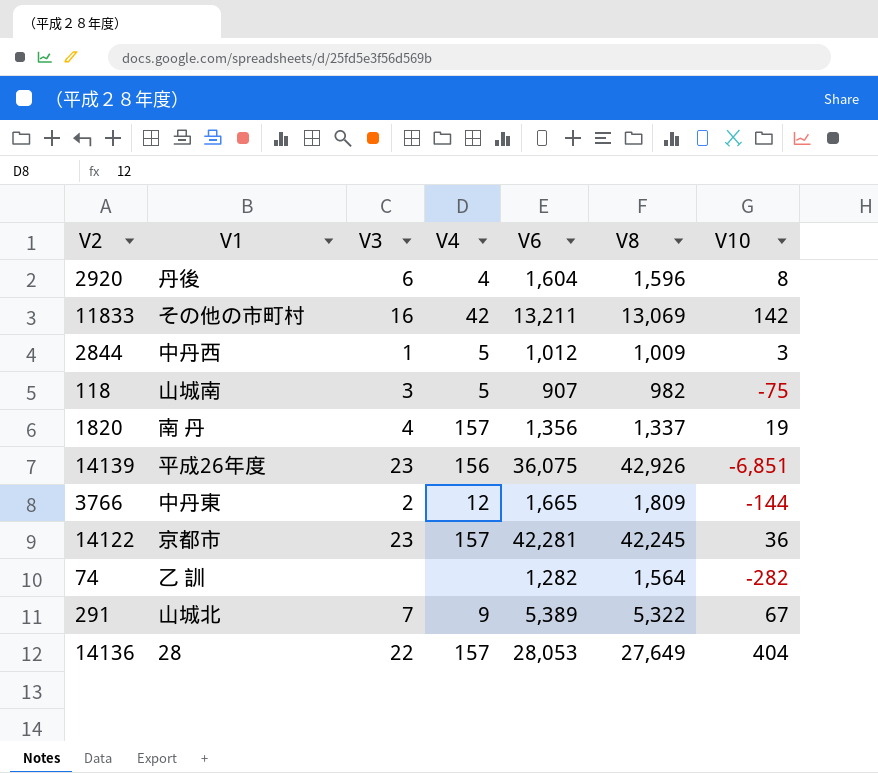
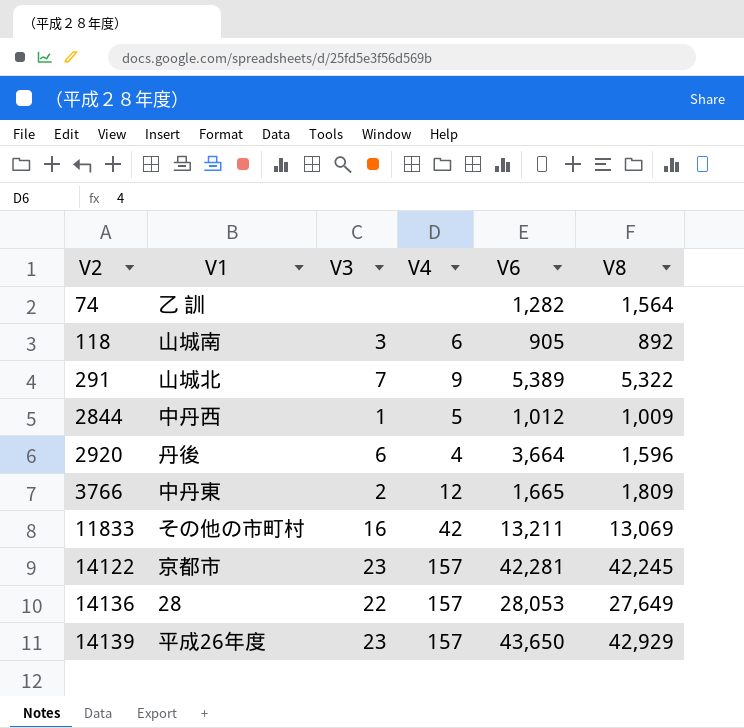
row order: none -> V2 ascending
column V10 | formula: [V6] - [V8] -> none
row 1820: 南 丹 | 4 | 157 | 1,356 | 1,337 | 19 -> none
118 | V4: 5 -> 6
118 | V6: 907 -> 905
118 | V8: 982 -> 892
2920 | V6: 1,604 -> 3,664
14139 | V4: 156 -> 157
14139 | V6: 36,075 -> 43,650
14139 | V8: 42,926 -> 42,929

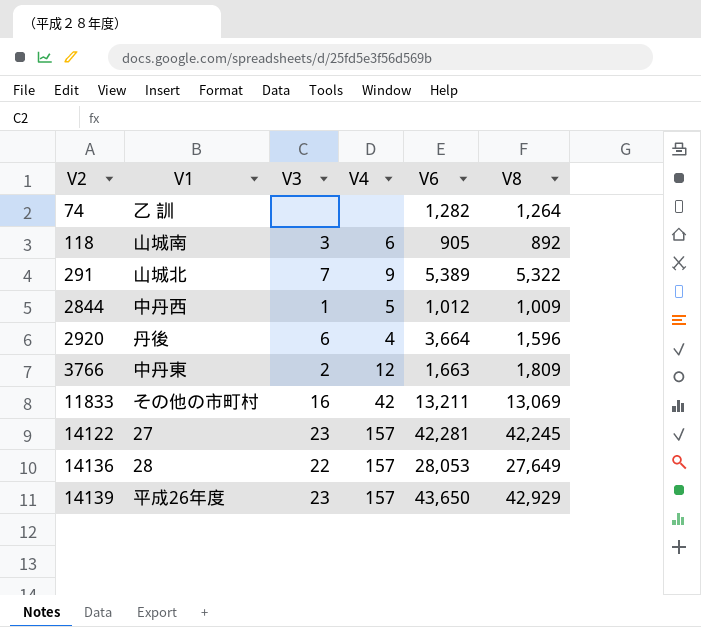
74 | V8: 1,564 -> 1,264
3766 | V6: 1,665 -> 1,663
14122 | V1: 京都市 -> 27

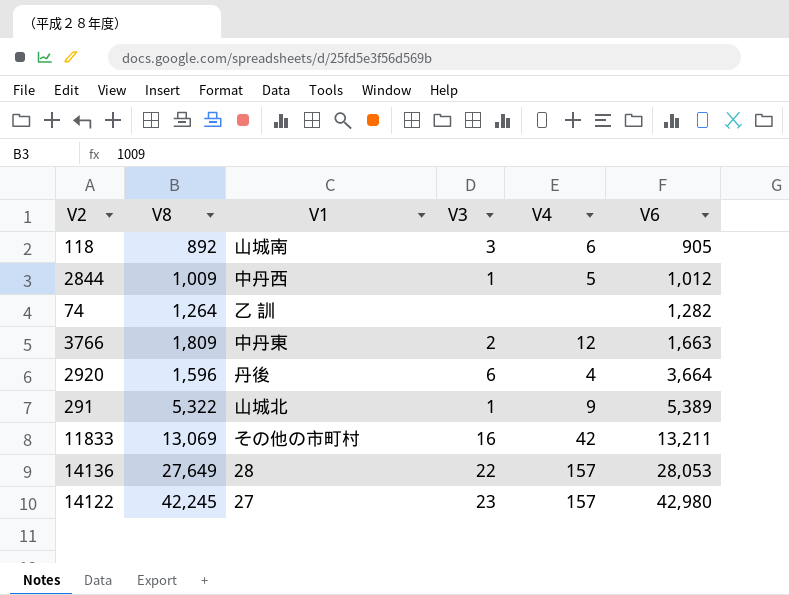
row order: V2 ascending -> V6 ascending
column V8 | position: 6 -> 2
row 14139: 平成26年度 | 23 | 157 | 43,650 | 42,929 -> none
291 | V3: 7 -> 1
14122 | V6: 42,281 -> 42,980

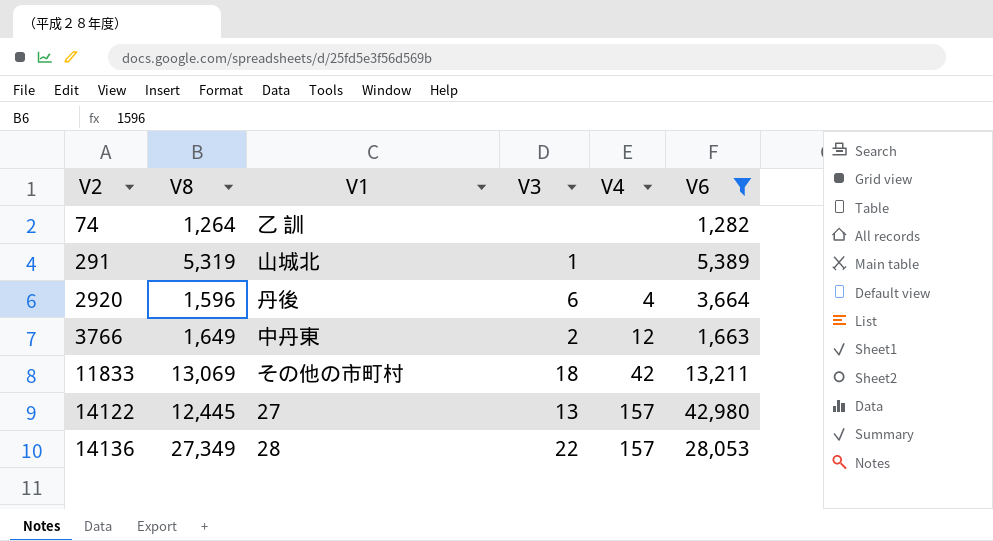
filter: none -> V6 >= 1,282
row order: V6 ascending -> V2 ascending
291 | V8: 5,322 -> 5,319
291 | V4: 9 -> none
3766 | V8: 1,809 -> 1,649
11833 | V3: 16 -> 18
14122 | V8: 42,245 -> 12,445
14122 | V3: 23 -> 13
14136 | V8: 27,649 -> 27,349

